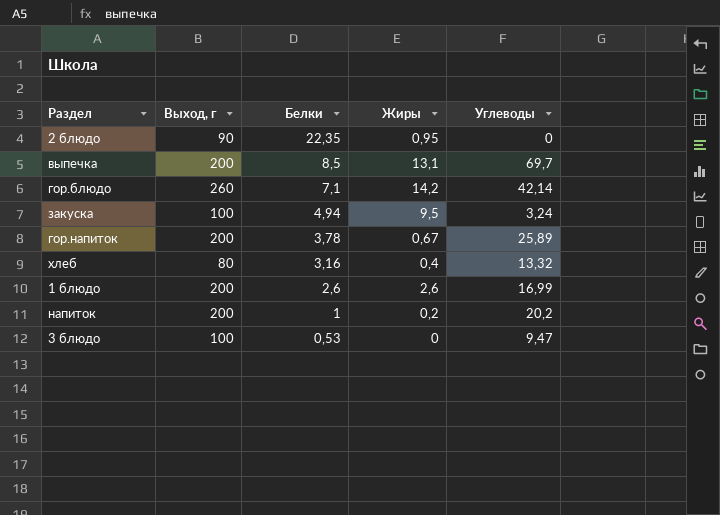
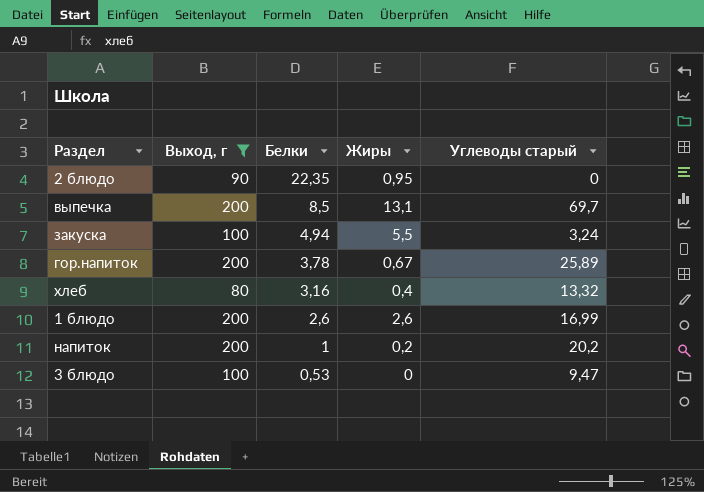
filter: none -> Выход, г != 260
column name: Углеводы -> Углеводы старый
закуска | Жиры: 9,5 -> 5,5

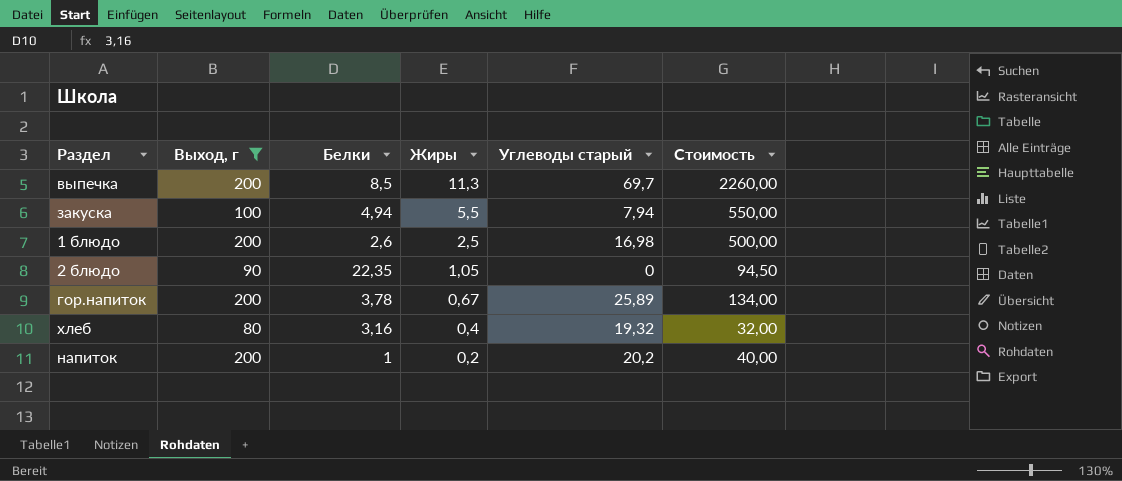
row order: Белки descending -> Жиры descending
column Стоимость | formula: none -> [Выход, г] * [Жиры]
row 3 блюдо: 100 | 0,53 | 0 | 9,47 -> none
выпечка | Жиры: 13,1 -> 11,3
закуска | Углеводы старый: 3,24 -> 7,94
1 блюдо | Жиры: 2,6 -> 2,5
1 блюдо | Углеводы старый: 16,99 -> 16,98
2 блюдо | Жиры: 0,95 -> 1,05
хлеб | Углеводы старый: 13,32 -> 19,32

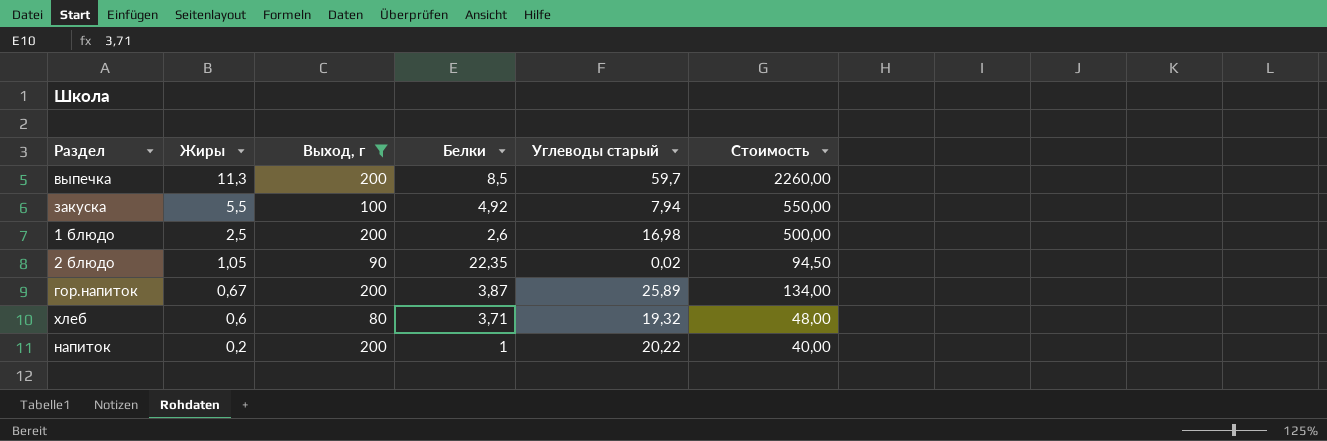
column Жиры | position: 4 -> 2
выпечка | Углеводы старый: 69,7 -> 59,7
закуска | Белки: 4,94 -> 4,92
2 блюдо | Углеводы старый: 0 -> 0,02
гор.напиток | Белки: 3,78 -> 3,87
хлеб | Жиры: 0,4 -> 0,6
хлеб | Белки: 3,16 -> 3,71
хлеб | Стоимость: 32,00 -> 48,00
напиток | Углеводы старый: 20,2 -> 20,22

